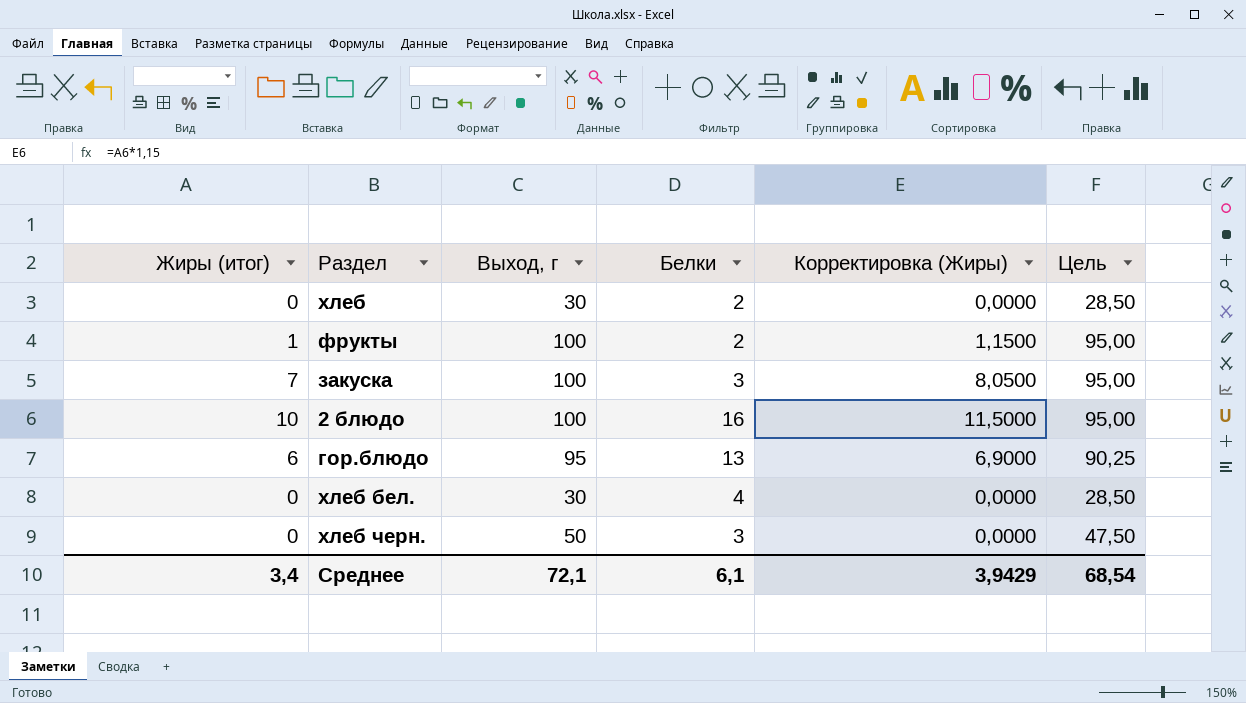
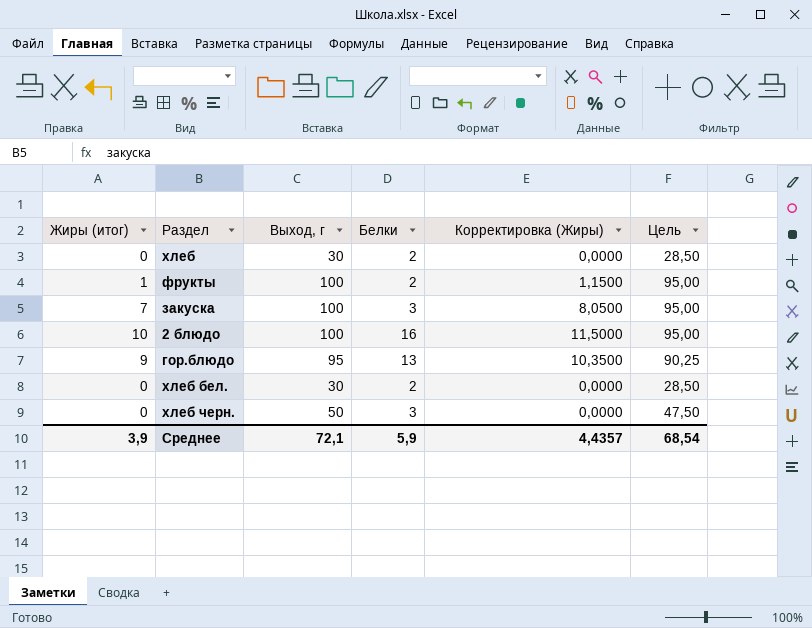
гор.блюдо | Жиры (итог): 6 -> 9
гор.блюдо | Корректировка (Жиры): 6,9000 -> 10,3500
хлеб бел. | Белки: 4 -> 2
Среднее | Жиры (итог): 3,4 -> 3,9
Среднее | Белки: 6,1 -> 5,9
Среднее | Корректировка (Жиры): 3,9429 -> 4,4357

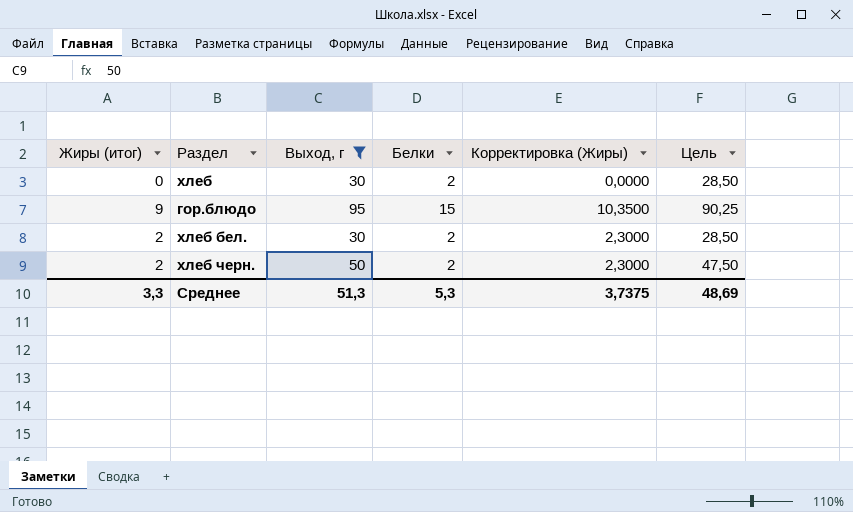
filter: none -> Выход, г != 100
гор.блюдо | Белки: 13 -> 15
хлеб бел. | Жиры (итог): 0 -> 2
хлеб бел. | Корректировка (Жиры): 0,0000 -> 2,3000
хлеб черн. | Жиры (итог): 0 -> 2
хлеб черн. | Белки: 3 -> 2
хлеб черн. | Корректировка (Жиры): 0,0000 -> 2,3000
Среднее | Жиры (итог): 3,9 -> 3,3
Среднее | Выход, г: 72,1 -> 51,3
Среднее | Белки: 5,9 -> 5,3
Среднее | Корректировка (Жиры): 4,4357 -> 3,7375
Среднее | Цель: 68,54 -> 48,69

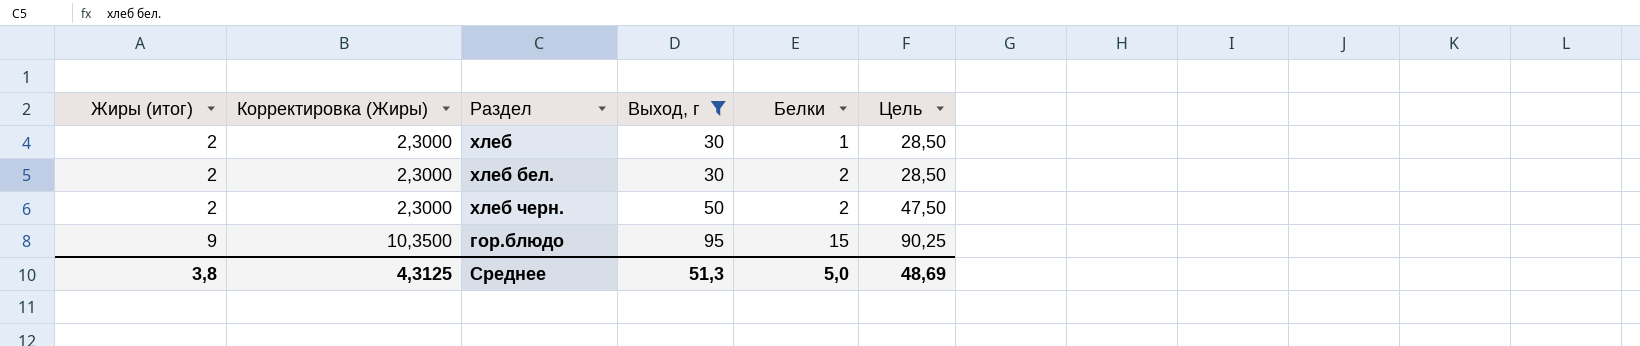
row order: none -> Жиры (итог) ascending
column Корректировка (Жиры) | position: 5 -> 2
хлеб | Жиры (итог): 0 -> 2
хлеб | Корректировка (Жиры): 0,0000 -> 2,3000
хлеб | Белки: 2 -> 1
Среднее | Жиры (итог): 3,3 -> 3,8
Среднее | Корректировка (Жиры): 3,7375 -> 4,3125
Среднее | Белки: 5,3 -> 5,0

